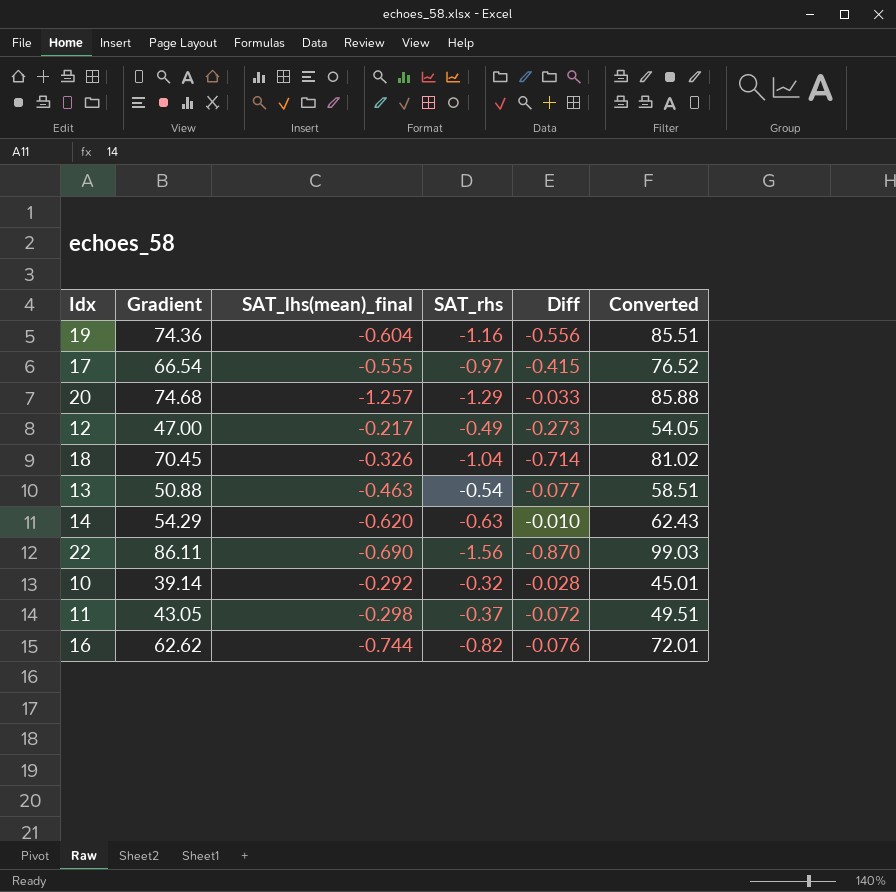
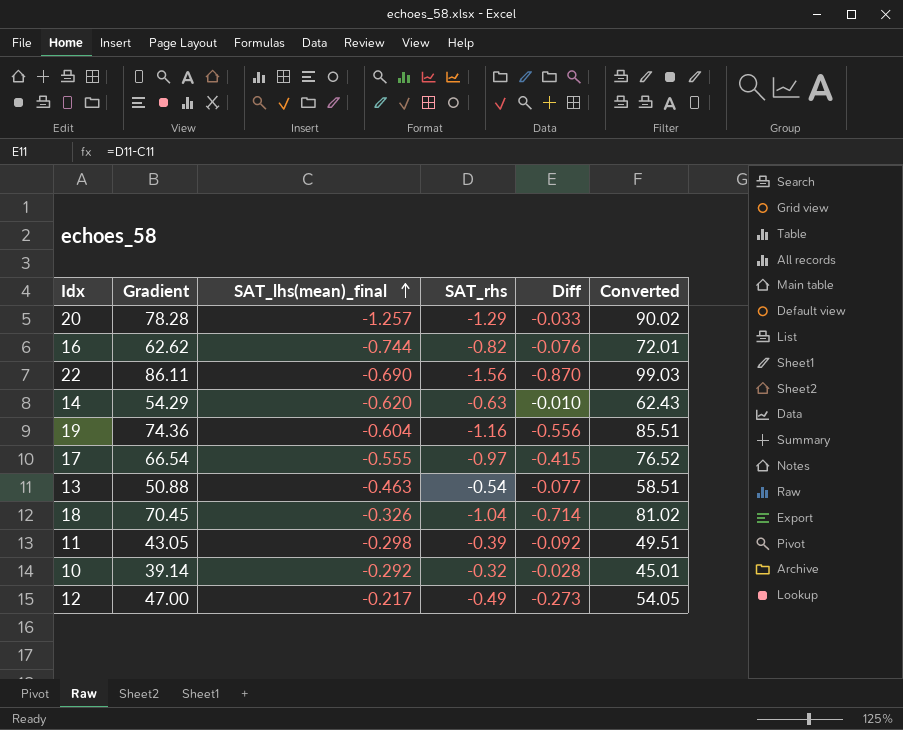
row order: none -> SAT_lhs(mean)_final ascending
20 | Gradient: 74.68 -> 78.28
20 | Converted: 85.88 -> 90.02
11 | SAT_rhs: -0.37 -> -0.39
11 | Diff: -0.072 -> -0.092

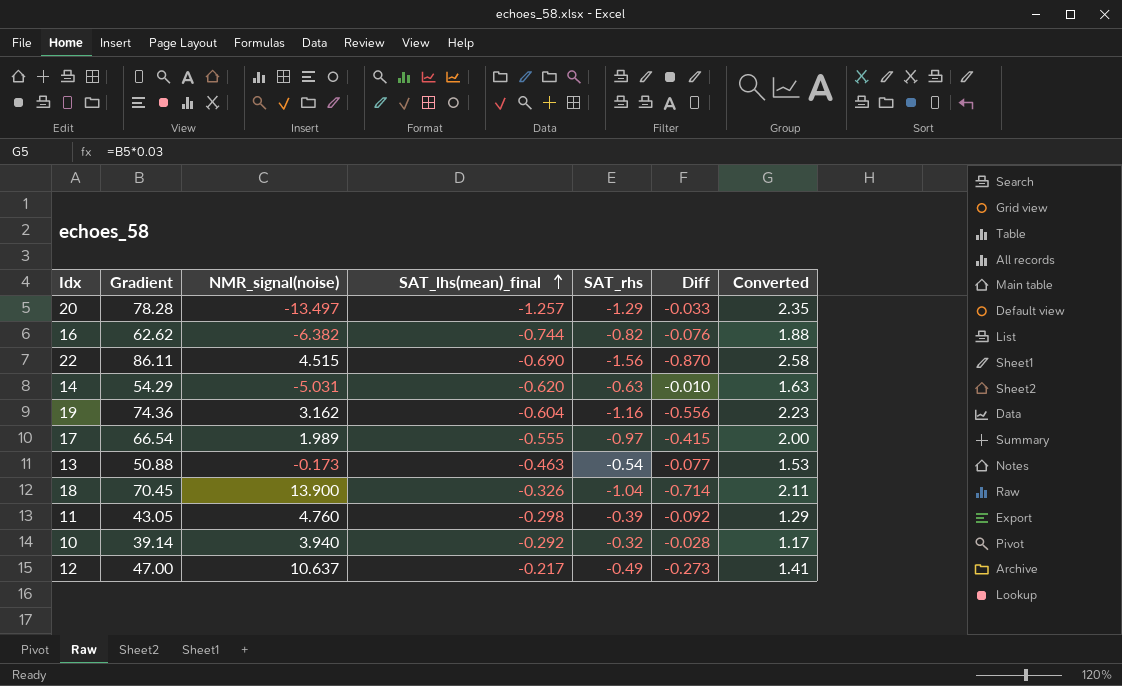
column NMR_signal(noise) | position: none -> 3
column Converted | formula: [Gradient] * 1.15 -> [Gradient] * 0.03

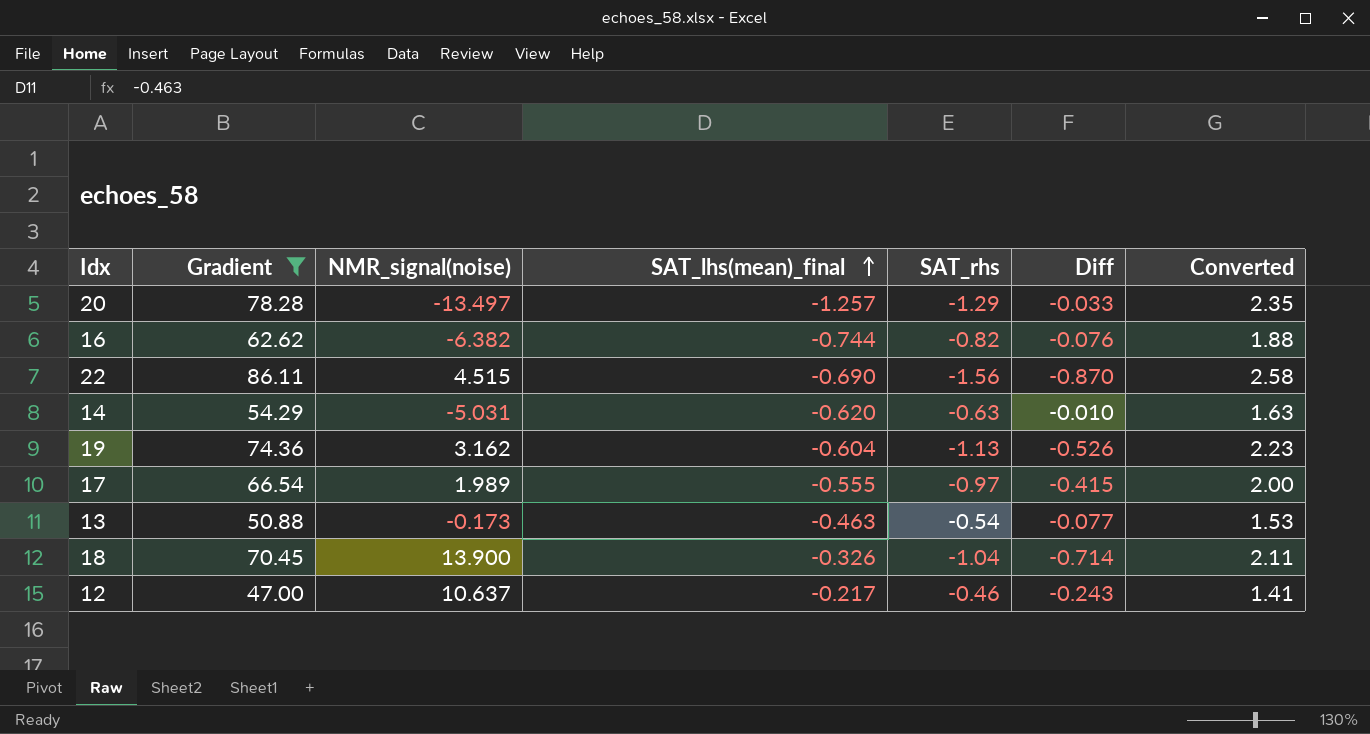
filter: none -> Gradient >= 47.00
19 | SAT_rhs: -1.16 -> -1.13
19 | Diff: -0.556 -> -0.526
12 | SAT_rhs: -0.49 -> -0.46
12 | Diff: -0.273 -> -0.243

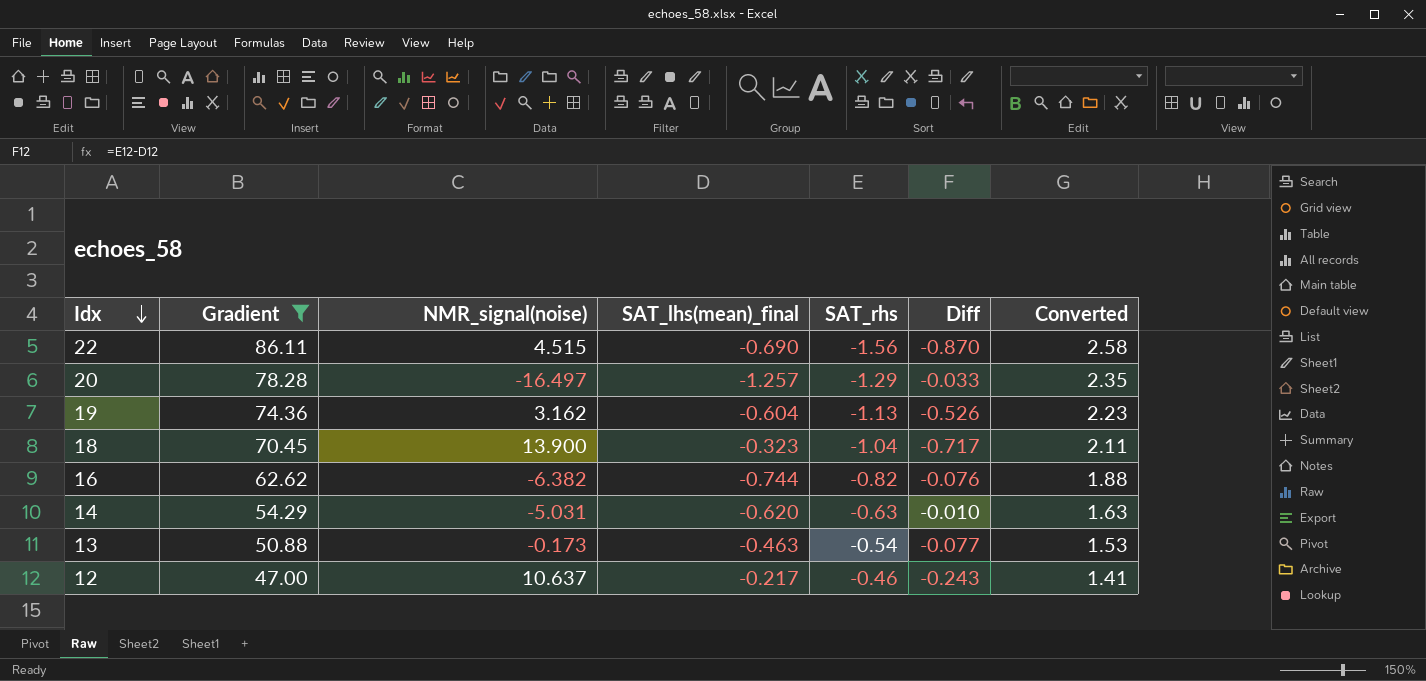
row order: SAT_lhs(mean)_final ascending -> Idx descending
row 17: 66.54 | 1.989 | -0.555 | -0.97 | -0.415 | 2.00 -> none
20 | NMR_signal(noise): -13.497 -> -16.497
18 | SAT_lhs(mean)_final: -0.326 -> -0.323
18 | Diff: -0.714 -> -0.717

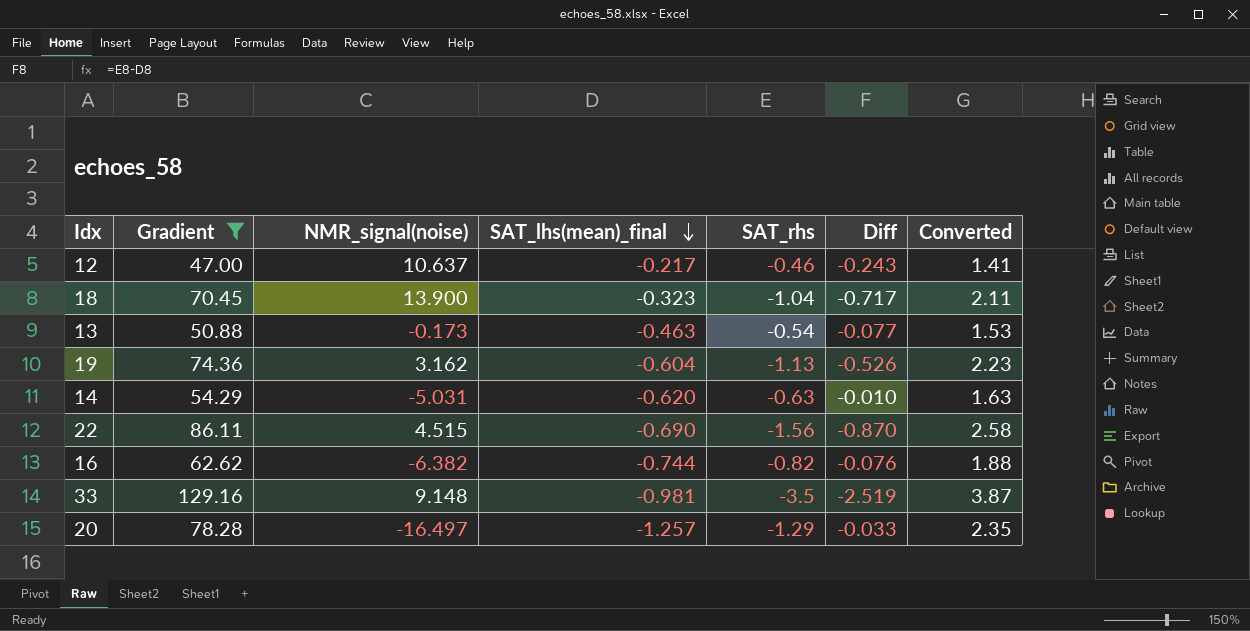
row order: Idx descending -> SAT_lhs(mean)_final descending
row 33: none -> 129.16 | 9.148 | -0.981 | -3.5 | -2.519 | 3.87

